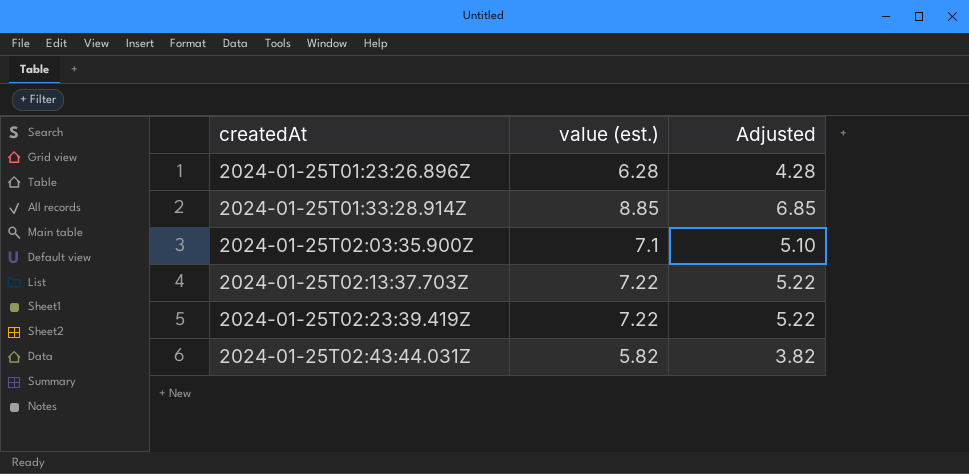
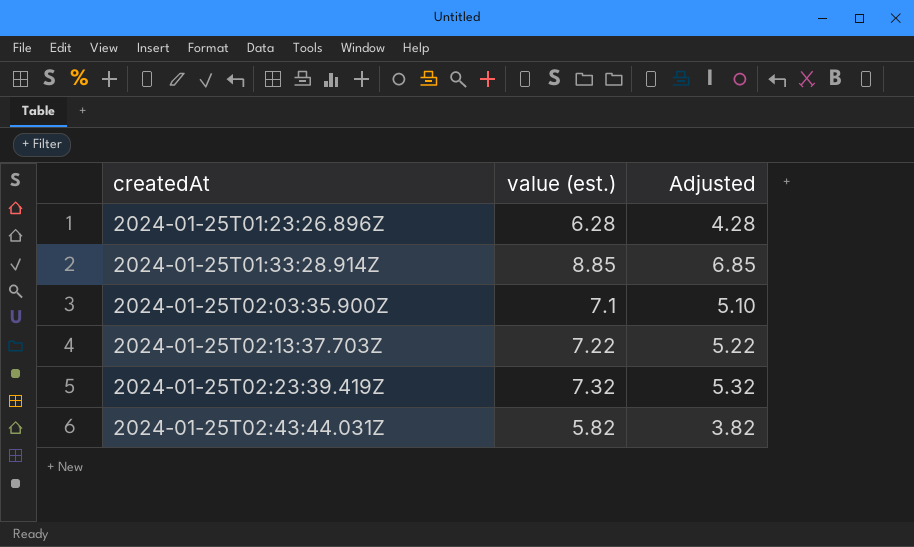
2024-01-25T02:23:39.419Z | value (est.): 7.22 -> 7.32
2024-01-25T02:23:39.419Z | Adjusted: 5.22 -> 5.32

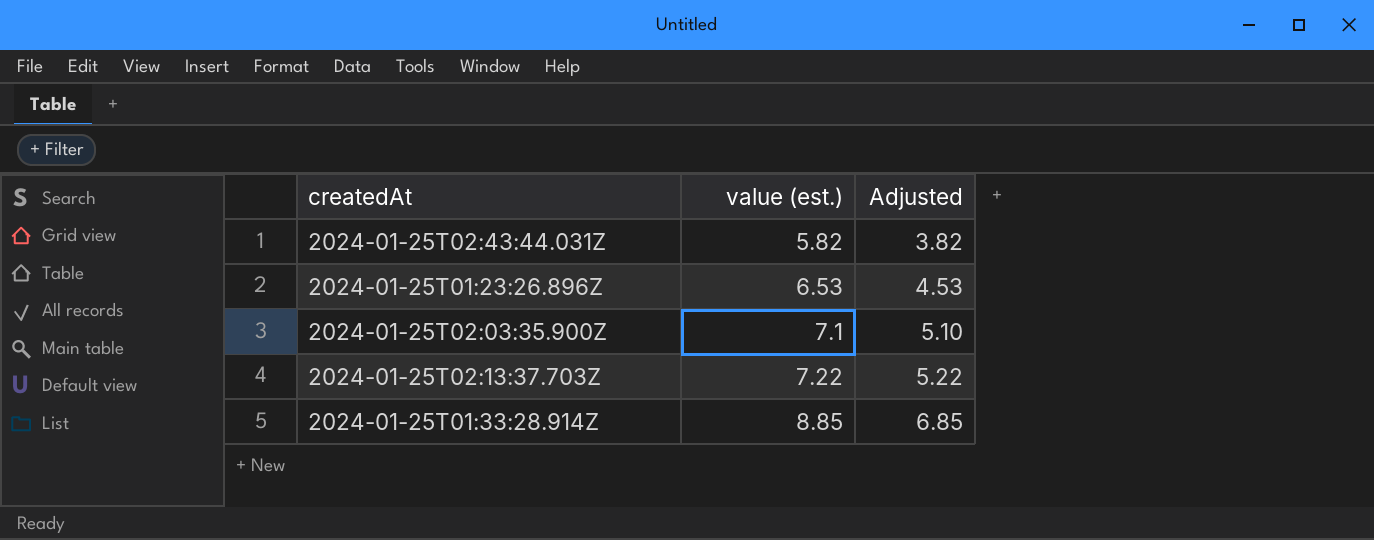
row order: createdAt ascending -> value (est.) ascending
row 2024-01-25T02:23:39.419Z: 7.32 | 5.32 -> none
2024-01-25T01:23:26.896Z | value (est.): 6.28 -> 6.53
2024-01-25T01:23:26.896Z | Adjusted: 4.28 -> 4.53

